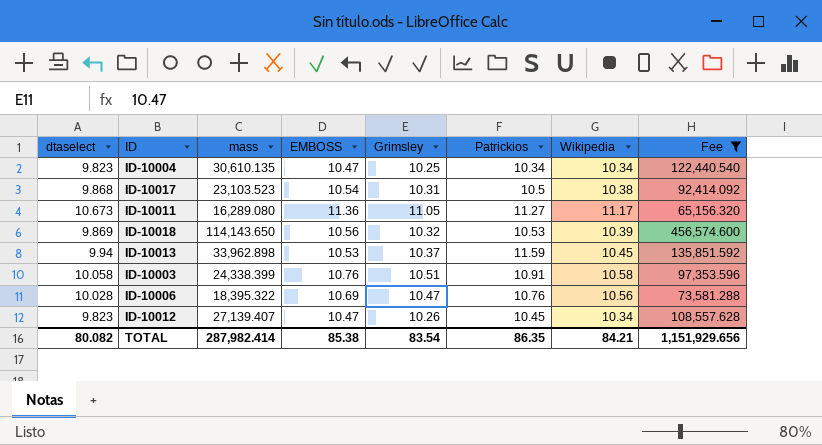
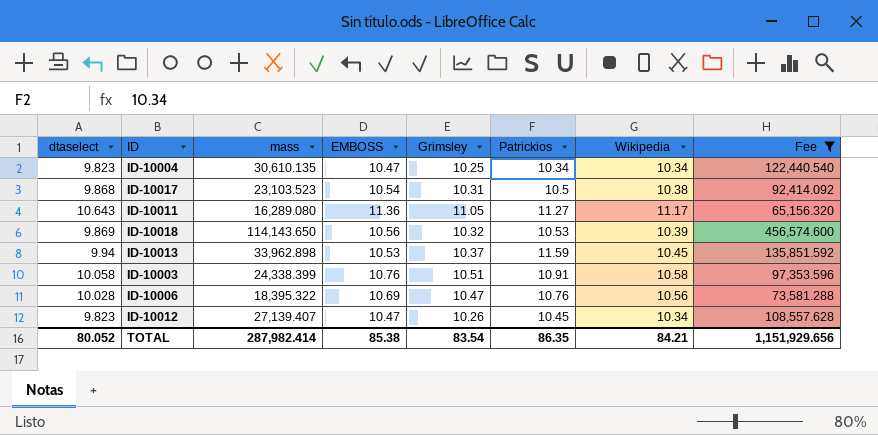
ID-10011 | dtaselect: 10.673 -> 10.643
TOTAL | dtaselect: 80.082 -> 80.052

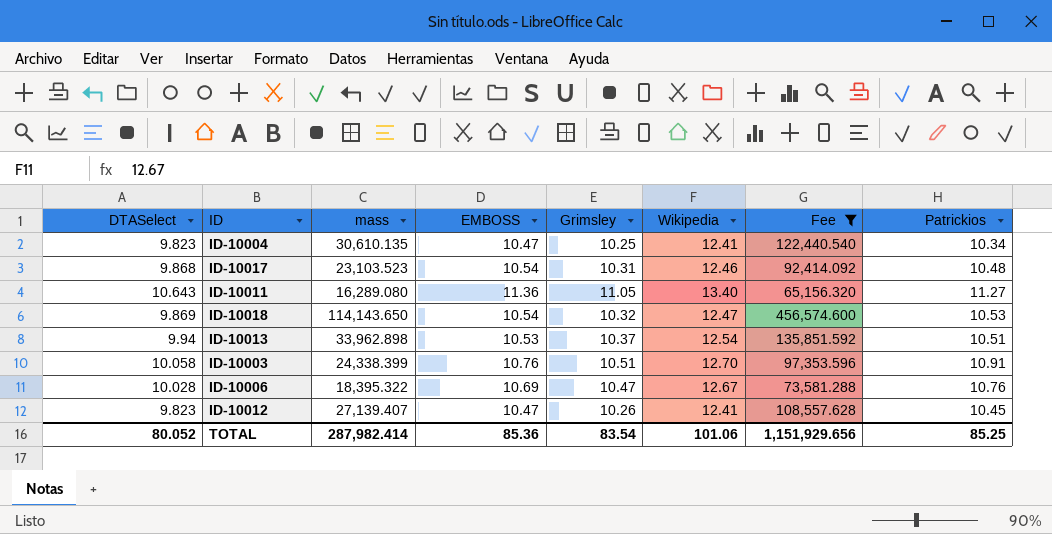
column name: dtaselect -> DTASelect
column Patrickios | position: 6 -> 8
ID-10004 | Wikipedia: 10.34 -> 12.41
ID-10017 | Wikipedia: 10.38 -> 12.46
ID-10017 | Patrickios: 10.5 -> 10.48
ID-10011 | Wikipedia: 11.17 -> 13.40
ID-10018 | EMBOSS: 10.56 -> 10.54
ID-10018 | Wikipedia: 10.39 -> 12.47
ID-10013 | Wikipedia: 10.45 -> 12.54
ID-10013 | Patrickios: 11.59 -> 10.51
ID-10003 | Wikipedia: 10.58 -> 12.70
ID-10006 | Wikipedia: 10.56 -> 12.67
ID-10012 | Wikipedia: 10.34 -> 12.41
TOTAL | EMBOSS: 85.38 -> 85.36
TOTAL | Wikipedia: 84.21 -> 101.06
TOTAL | Patrickios: 86.35 -> 85.25

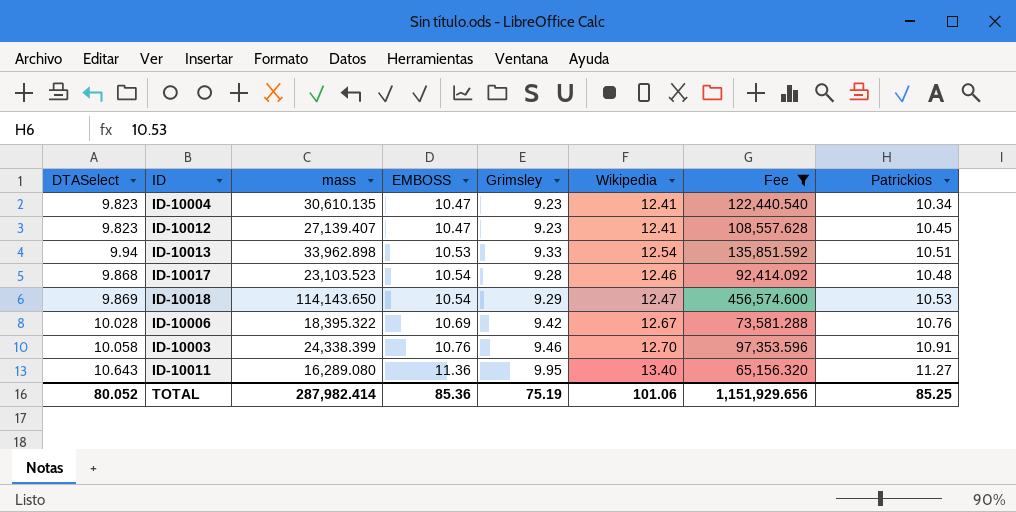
row order: none -> EMBOSS ascending
ID-10004 | Grimsley: 10.25 -> 9.23
ID-10012 | Grimsley: 10.26 -> 9.23
ID-10013 | Grimsley: 10.37 -> 9.33
ID-10017 | Grimsley: 10.31 -> 9.28
ID-10018 | Grimsley: 10.32 -> 9.29
ID-10006 | Grimsley: 10.47 -> 9.42
ID-10003 | Grimsley: 10.51 -> 9.46
ID-10011 | Grimsley: 11.05 -> 9.95
TOTAL | Grimsley: 83.54 -> 75.19

